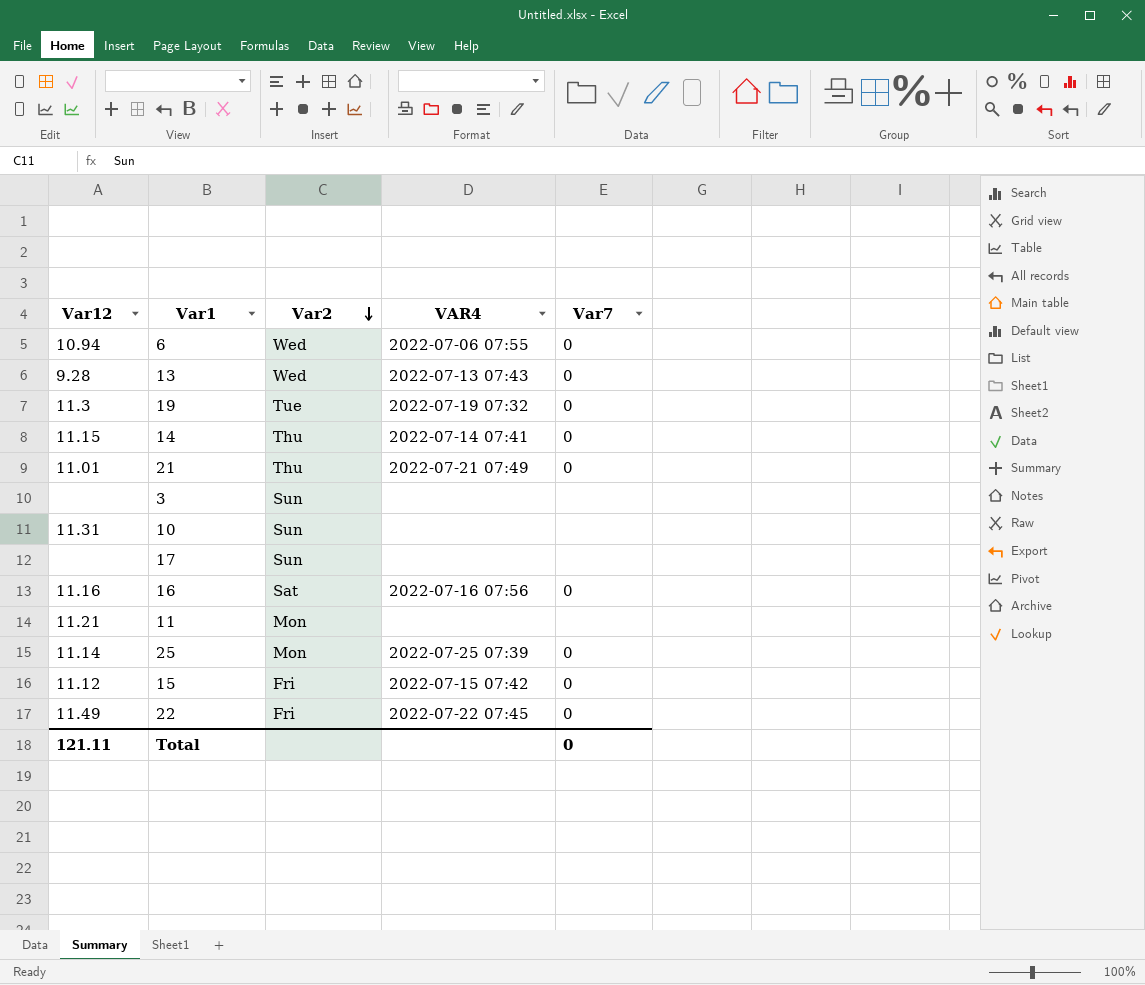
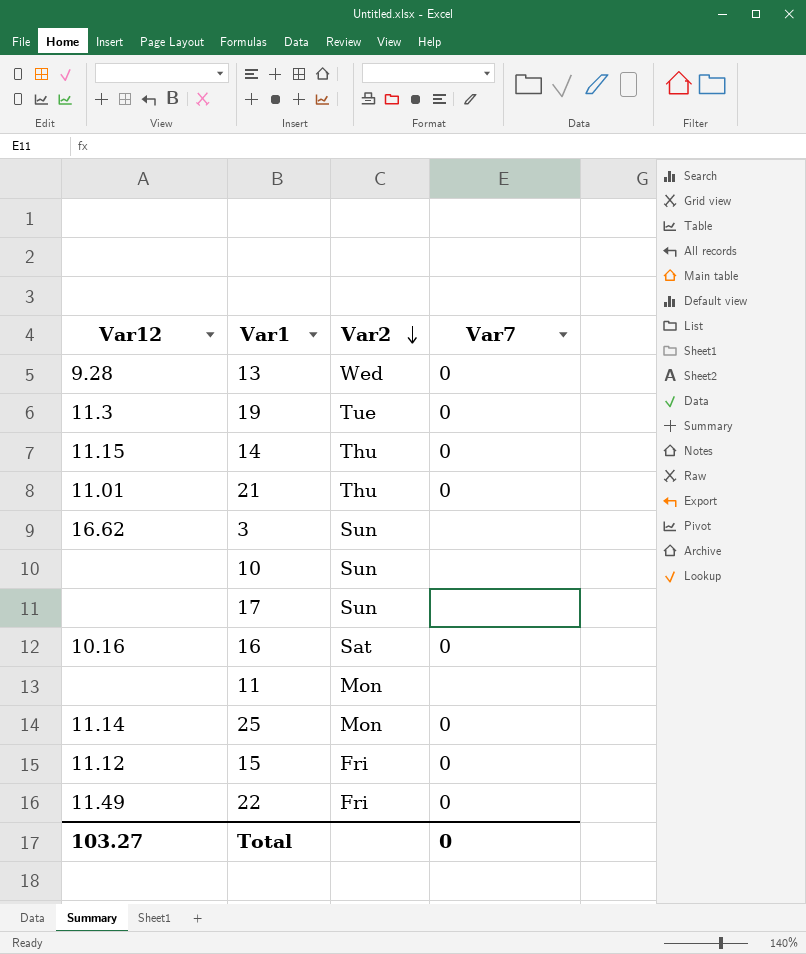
column VAR4 | position: 4 -> none
row 6: 10.94 | Wed | 2022-07-06 07:55 | 0 -> none
3 | Var12: none -> 16.62
10 | Var12: 11.31 -> none
16 | Var12: 11.16 -> 10.16
11 | Var12: 11.21 -> none
Total | Var12: 121.11 -> 103.27

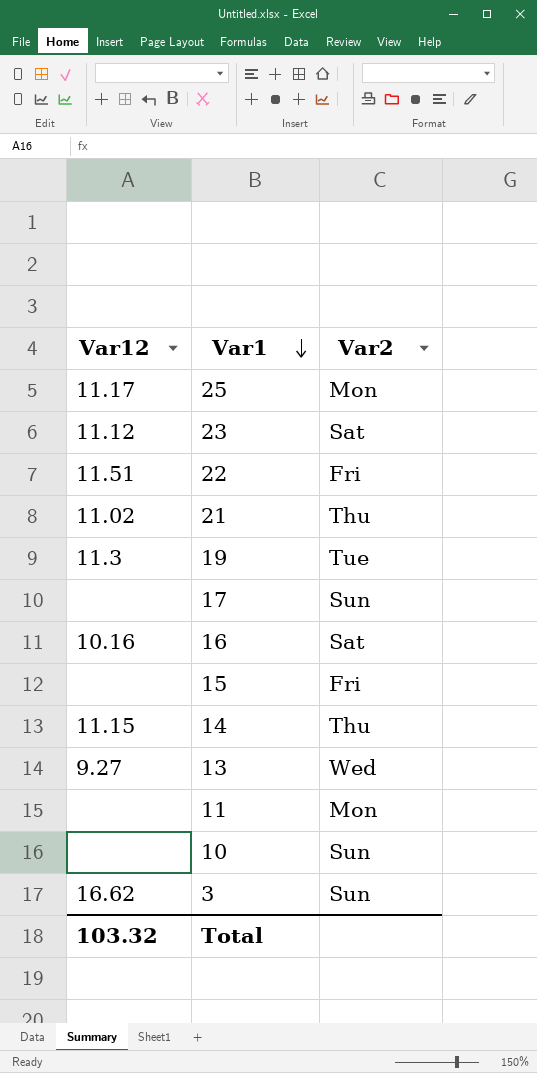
row order: Var2 descending -> Var1 descending
column Var7 | position: 4 -> none
25 | Var12: 11.14 -> 11.17
row 23: none -> 11.12 | Sat
22 | Var12: 11.49 -> 11.51
21 | Var12: 11.01 -> 11.02
15 | Var12: 11.12 -> none
13 | Var12: 9.28 -> 9.27
Total | Var12: 103.27 -> 103.32

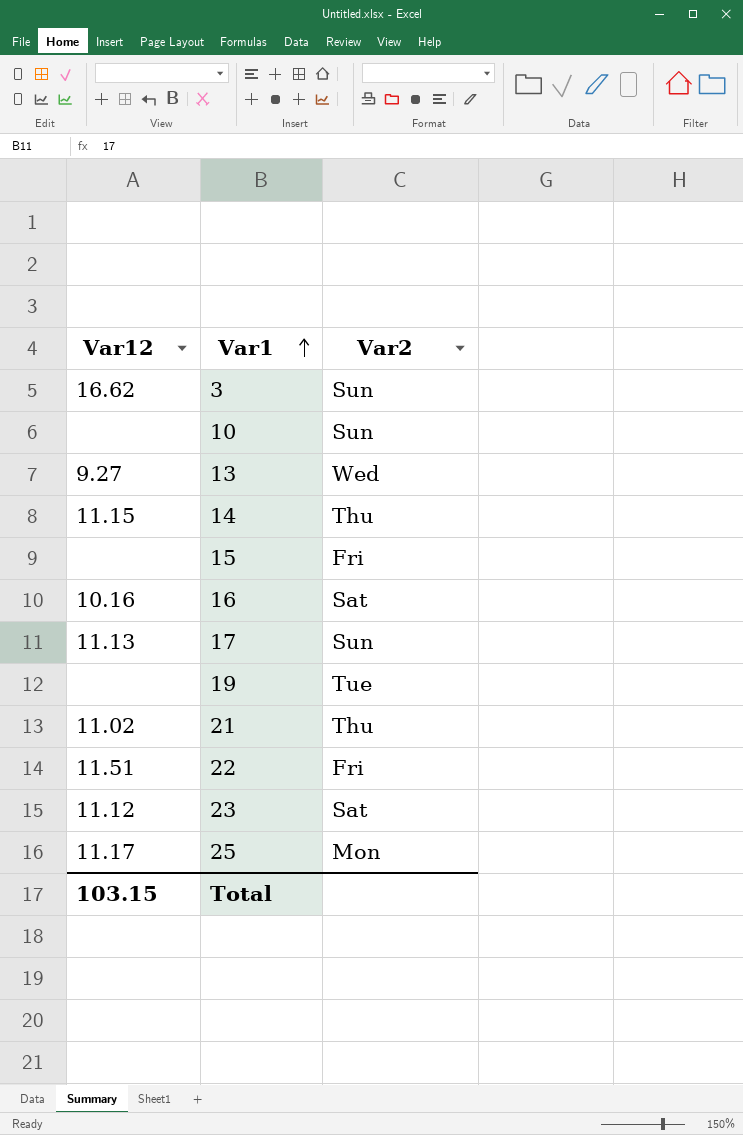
row order: Var1 descending -> Var1 ascending
row 11: none | Mon -> none
17 | Var12: none -> 11.13
19 | Var12: 11.3 -> none
Total | Var12: 103.32 -> 103.15

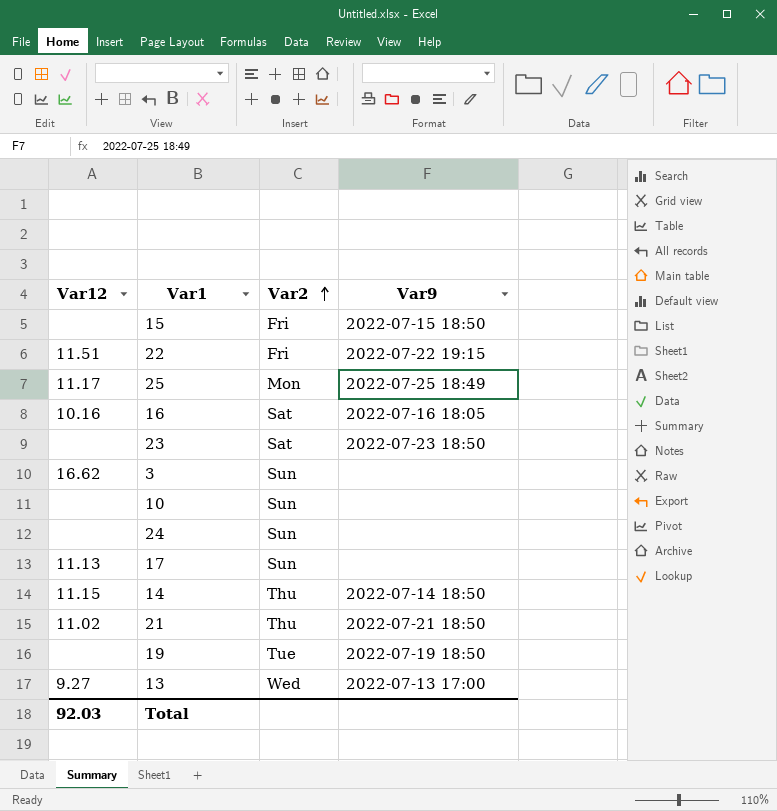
row order: Var1 ascending -> Var2 ascending
column Var9 | position: none -> 4
23 | Var12: 11.12 -> none
row 24: none -> none | Sun | none
Total | Var12: 103.15 -> 92.03

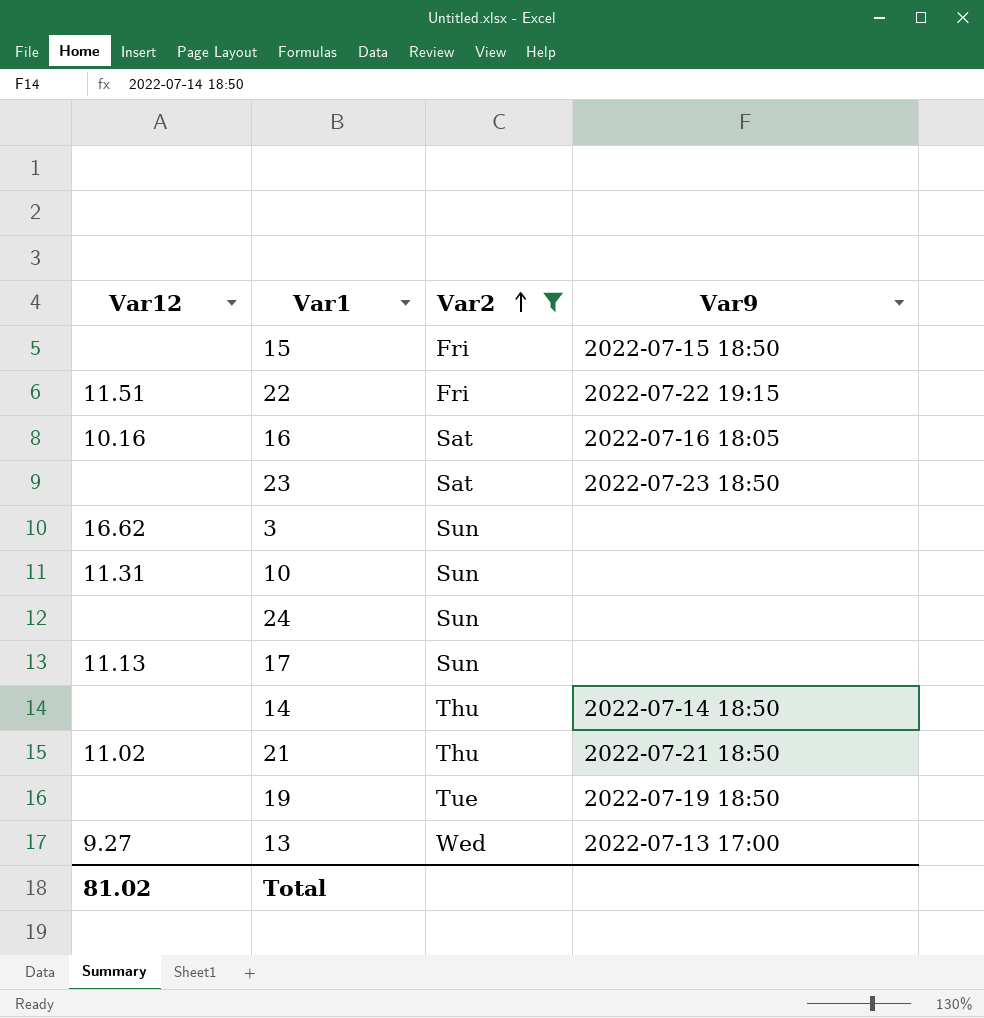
filter: none -> Var2 != Mon
10 | Var12: none -> 11.31
14 | Var12: 11.15 -> none
Total | Var12: 92.03 -> 81.02

